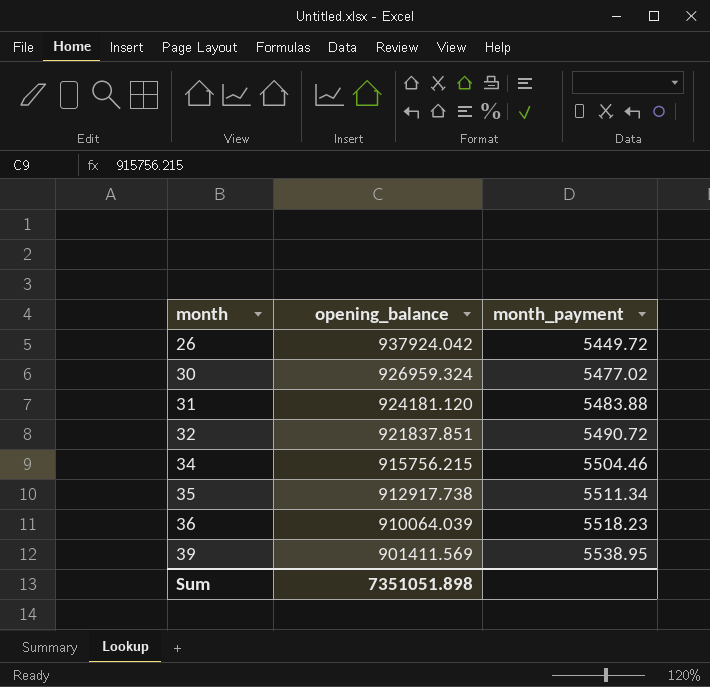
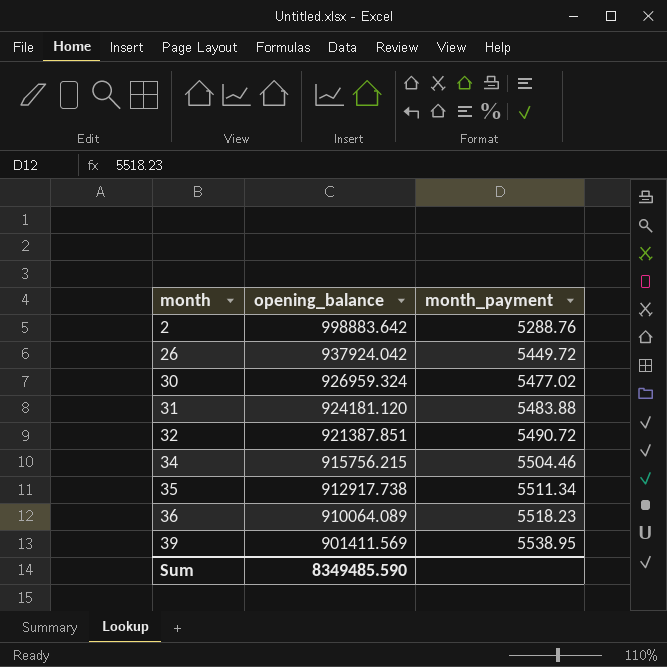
row 2: none -> 998883.642 | 5288.76
32 | opening_balance: 921837.851 -> 921387.851
36 | opening_balance: 910064.039 -> 910064.089
Sum | opening_balance: 7351051.898 -> 8349485.590

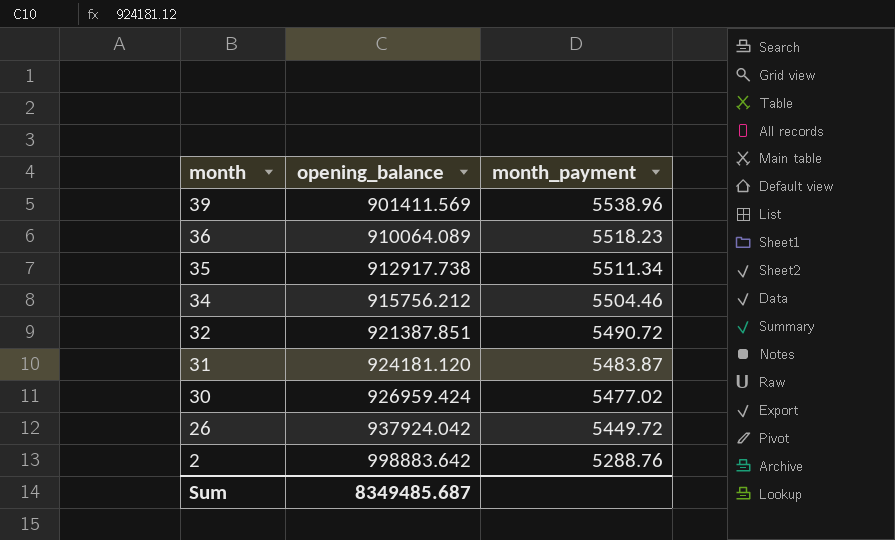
row order: month ascending -> month descending
39 | month_payment: 5538.95 -> 5538.96
34 | opening_balance: 915756.215 -> 915756.212
31 | month_payment: 5483.88 -> 5483.87
30 | opening_balance: 926959.324 -> 926959.424
Sum | opening_balance: 8349485.590 -> 8349485.687

